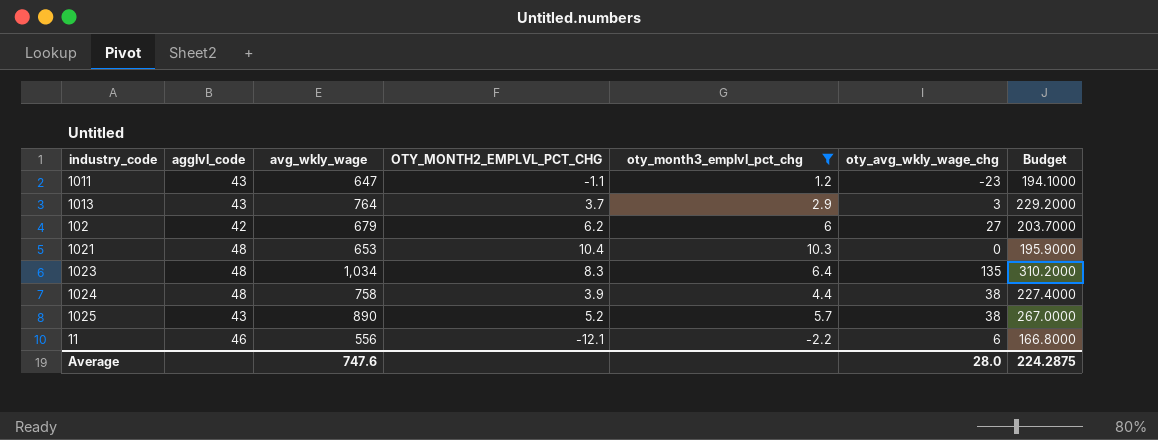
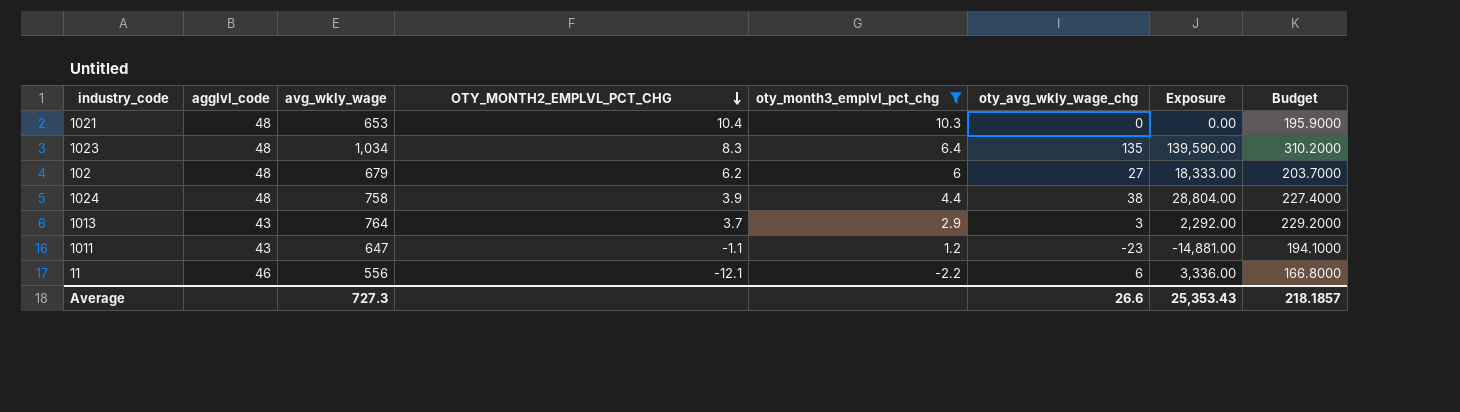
row order: none -> OTY_MONTH2_EMPLVL_PCT_CHG descending
column Exposure | formula: none -> [avg_wkly_wage] * [oty_avg_wkly_wage_chg]
row 1025: 43 | 890 | 5.2 | 5.7 | 38 | 267.0000 -> none
102 | agglvl_code: 42 -> 48
Average | avg_wkly_wage: 747.6 -> 727.3
Average | oty_avg_wkly_wage_chg: 28.0 -> 26.6
Average | Budget: 224.2875 -> 218.1857

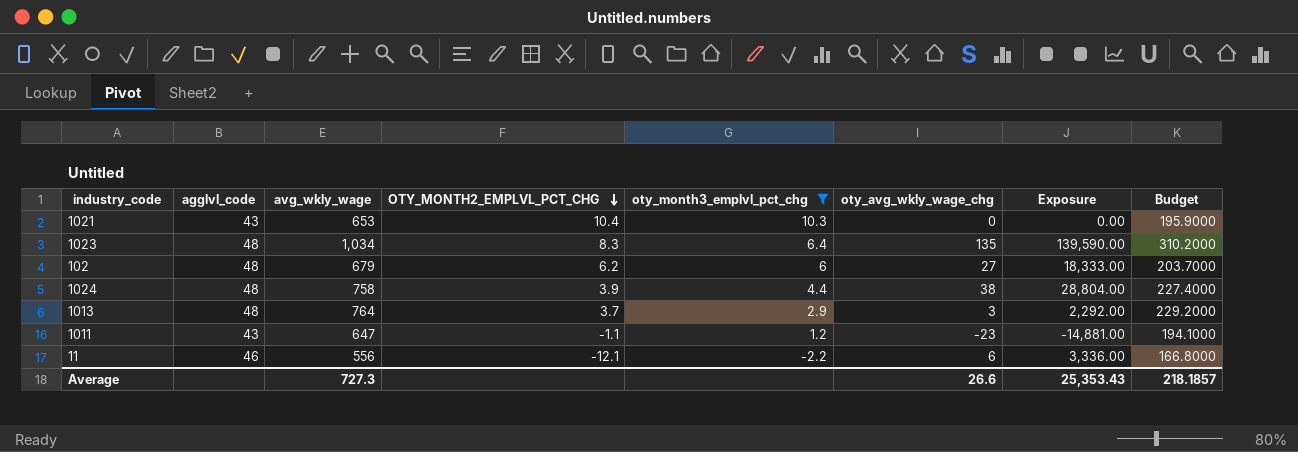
1021 | agglvl_code: 48 -> 43
1013 | agglvl_code: 43 -> 48

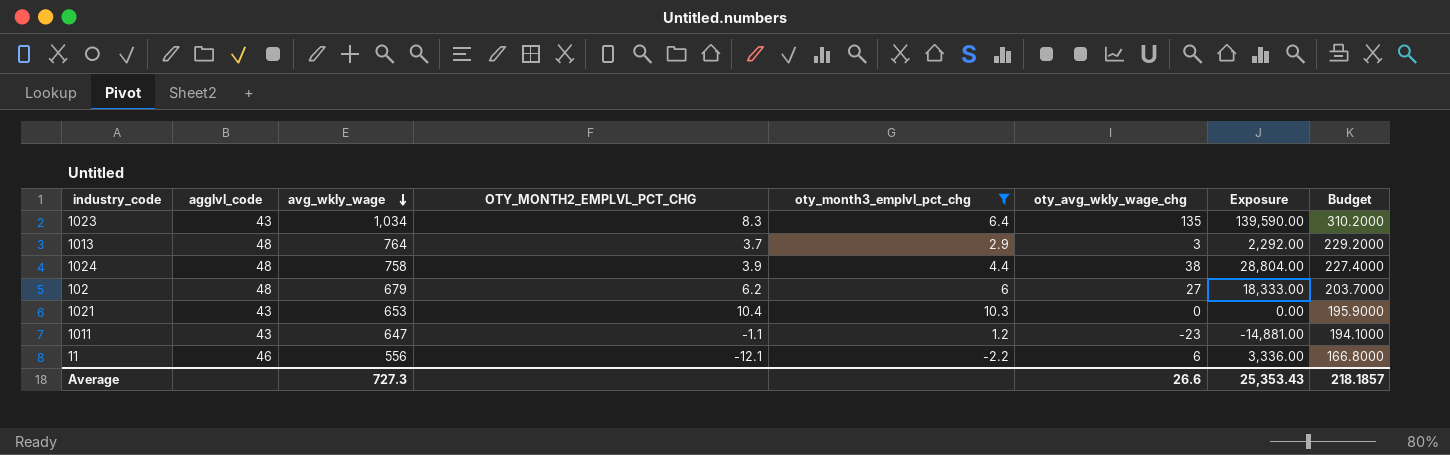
row order: OTY_MONTH2_EMPLVL_PCT_CHG descending -> avg_wkly_wage descending
1023 | agglvl_code: 48 -> 43

